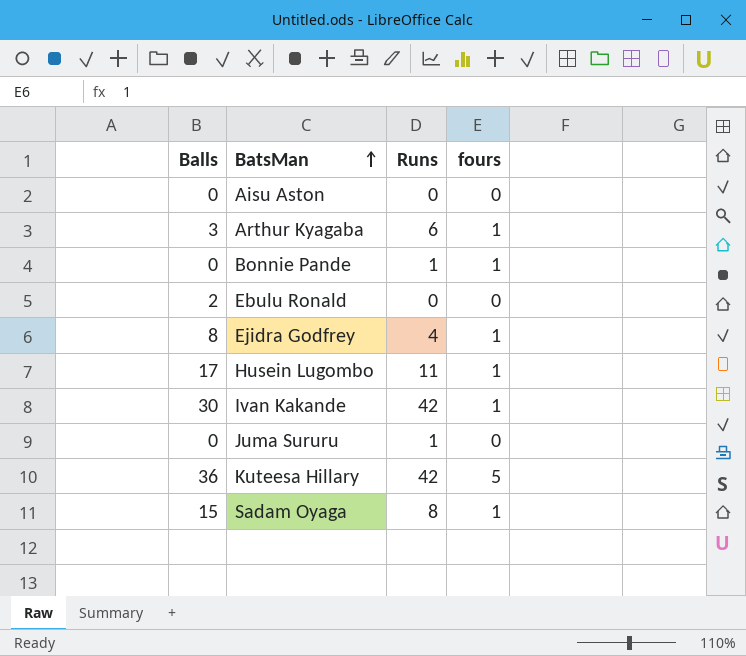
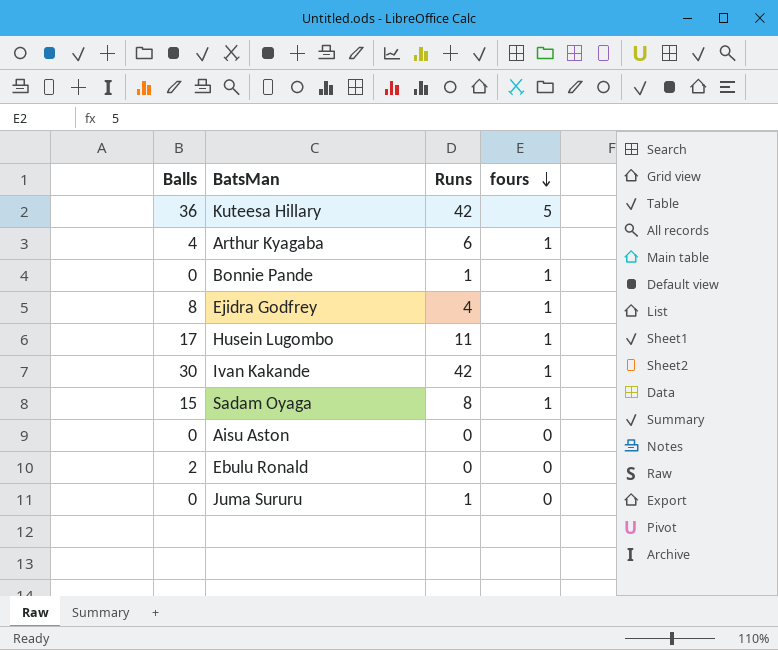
row order: BatsMan ascending -> fours descending
Arthur Kyagaba | Balls: 3 -> 4

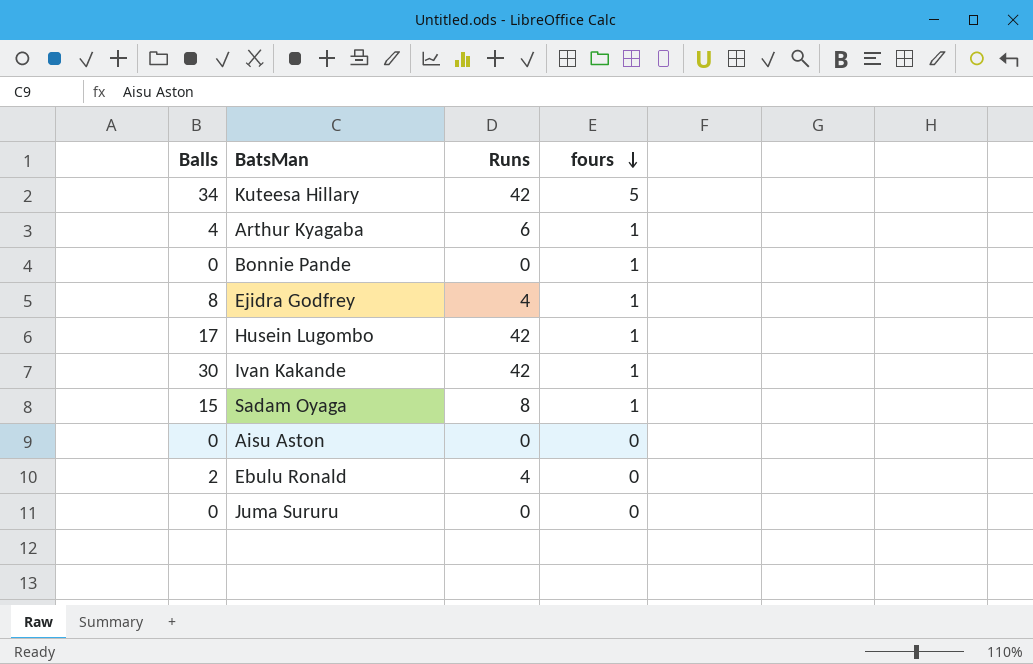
Kuteesa Hillary | Balls: 36 -> 34
Bonnie Pande | Runs: 1 -> 0
Husein Lugombo | Runs: 11 -> 42
Ebulu Ronald | Runs: 0 -> 4
Juma Sururu | Runs: 1 -> 0

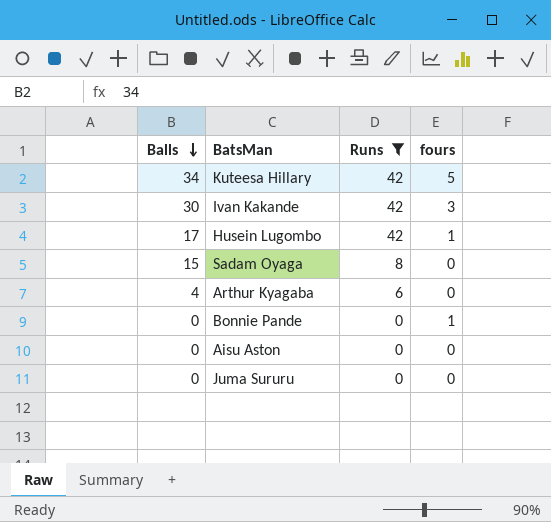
filter: none -> Runs != 4
row order: fours descending -> Balls descending
Ivan Kakande | fours: 1 -> 3
Sadam Oyaga | fours: 1 -> 0
Arthur Kyagaba | fours: 1 -> 0

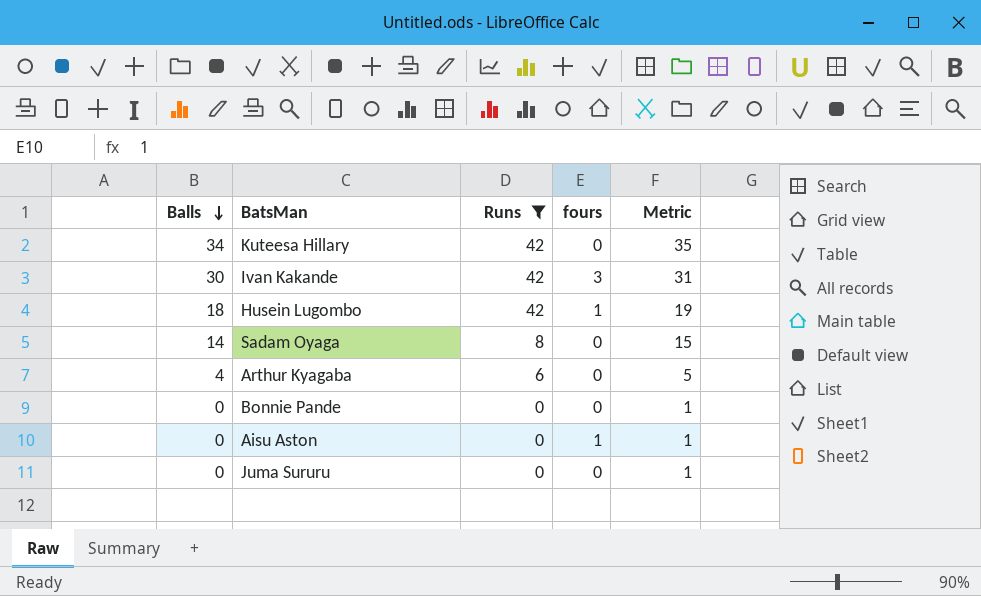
column Metric | formula: none -> [Balls] + 1
Kuteesa Hillary | fours: 5 -> 0
Husein Lugombo | Balls: 17 -> 18
Sadam Oyaga | Balls: 15 -> 14
Bonnie Pande | fours: 1 -> 0
Aisu Aston | fours: 0 -> 1

